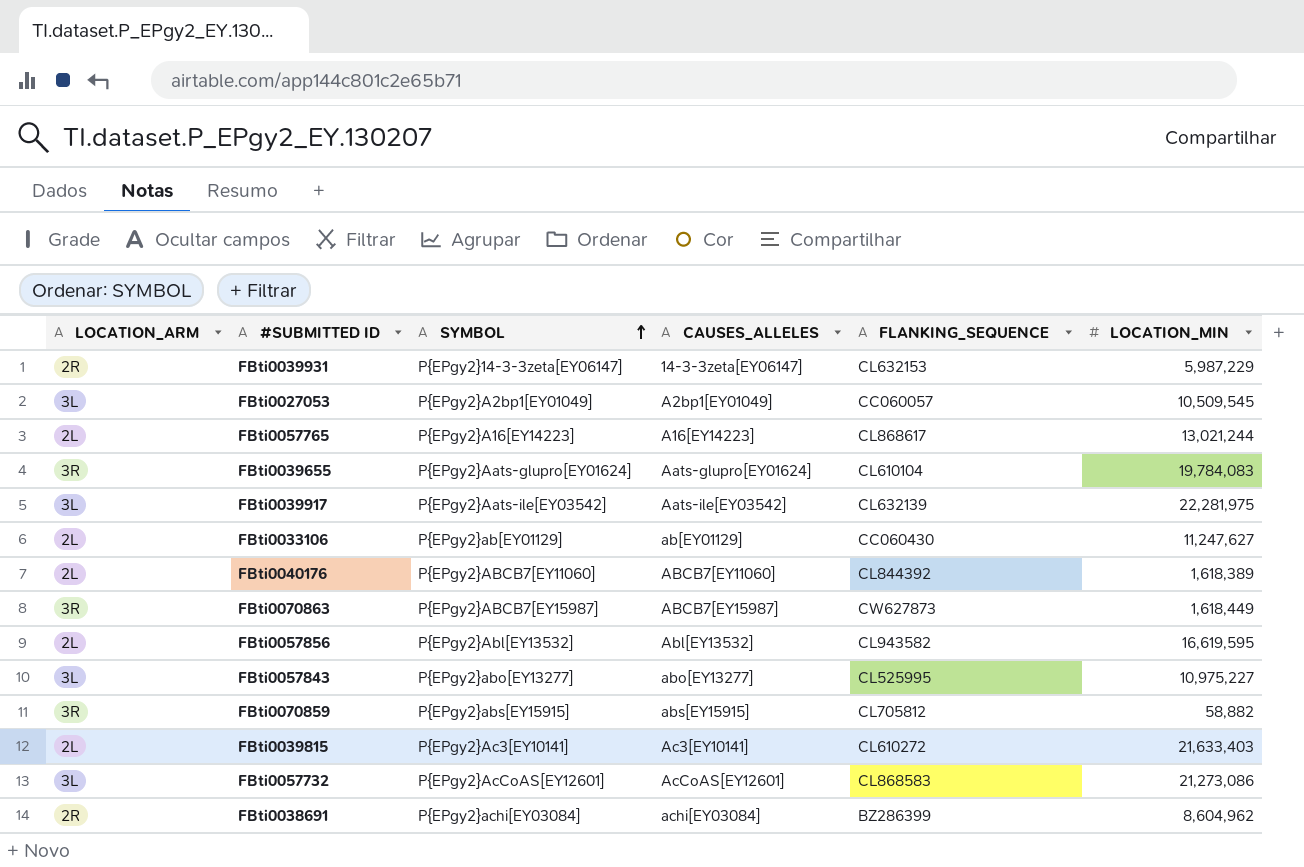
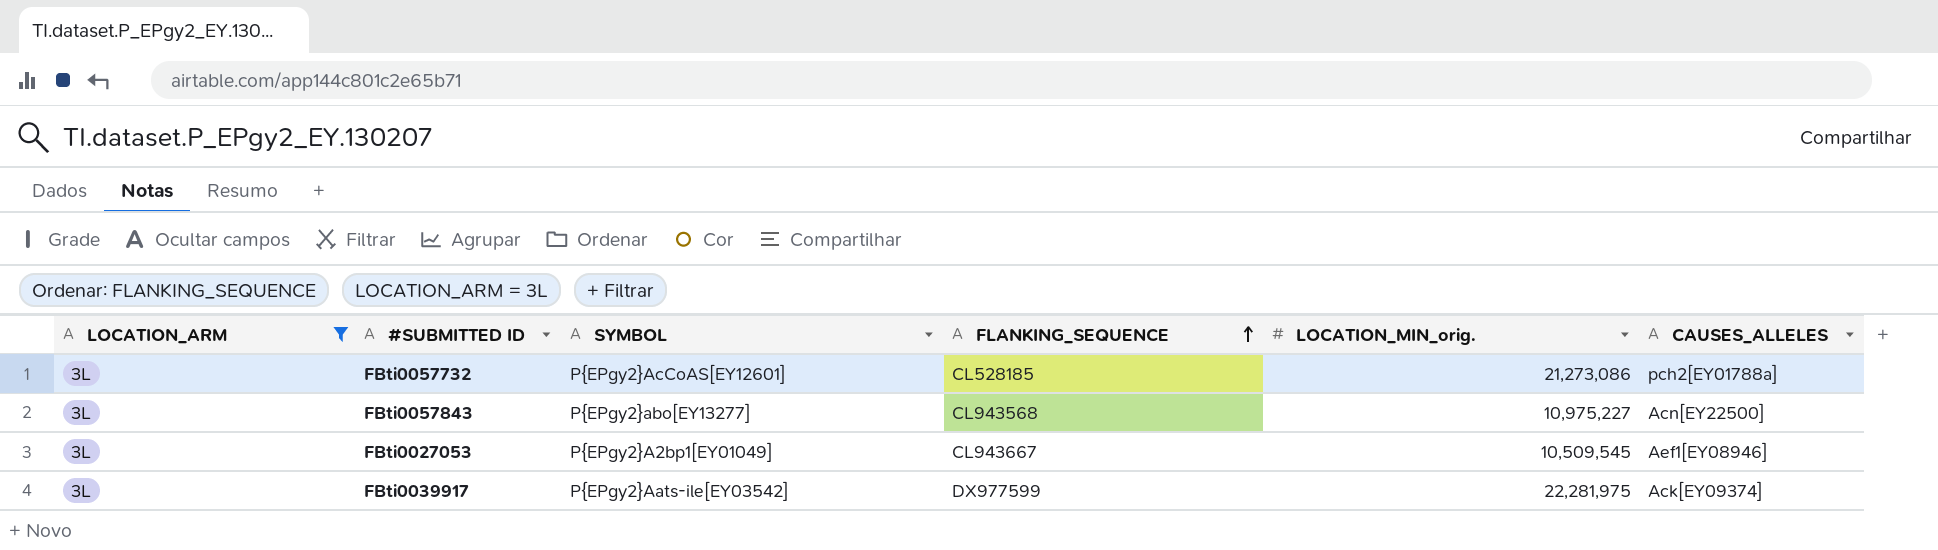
filter: none -> LOCATION_ARM = 3L
row order: SYMBOL ascending -> FLANKING_SEQUENCE ascending
column name: LOCATION_MIN -> LOCATION_MIN_orig.
column CAUSES_ALLELES | position: 4 -> 6
FBti0057732 | FLANKING_SEQUENCE: CL868583 -> CL528185
FBti0057732 | CAUSES_ALLELES: AcCoAS[EY12601] -> pch2[EY01788a]
FBti0057843 | FLANKING_SEQUENCE: CL525995 -> CL943568
FBti0057843 | CAUSES_ALLELES: abo[EY13277] -> Acn[EY22500]
FBti0027053 | FLANKING_SEQUENCE: CC060057 -> CL943667
FBti0027053 | CAUSES_ALLELES: A2bp1[EY01049] -> Aef1[EY08946]
FBti0039917 | FLANKING_SEQUENCE: CL632139 -> DX977599
FBti0039917 | CAUSES_ALLELES: Aats-ile[EY03542] -> Ack[EY09374]

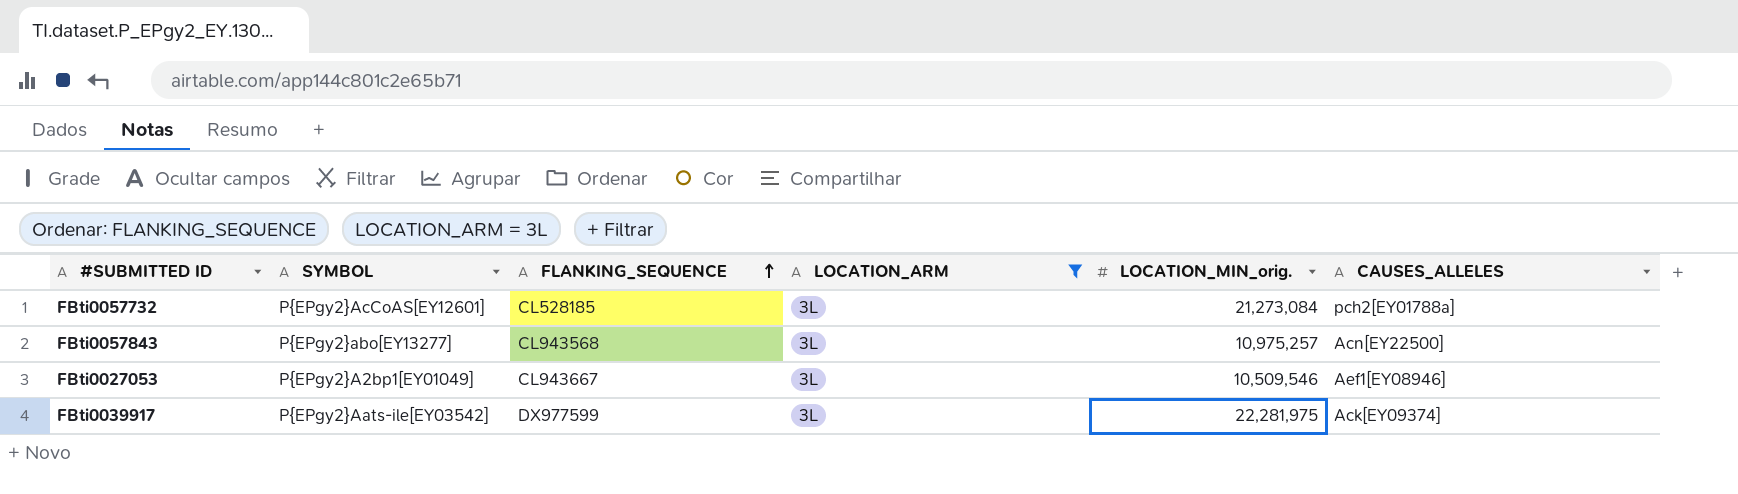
column LOCATION_ARM | position: 1 -> 4
FBti0057732 | LOCATION_MIN_orig.: 21,273,086 -> 21,273,084
FBti0057843 | LOCATION_MIN_orig.: 10,975,227 -> 10,975,257
FBti0027053 | LOCATION_MIN_orig.: 10,509,545 -> 10,509,546

